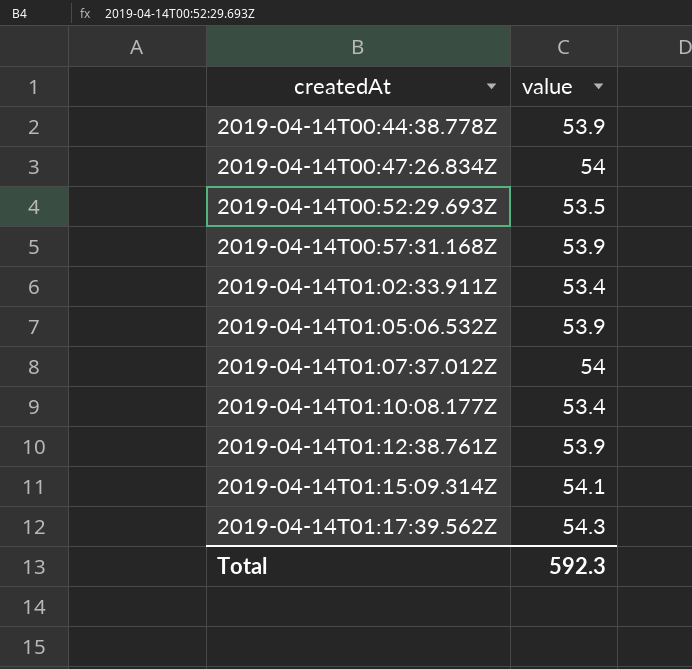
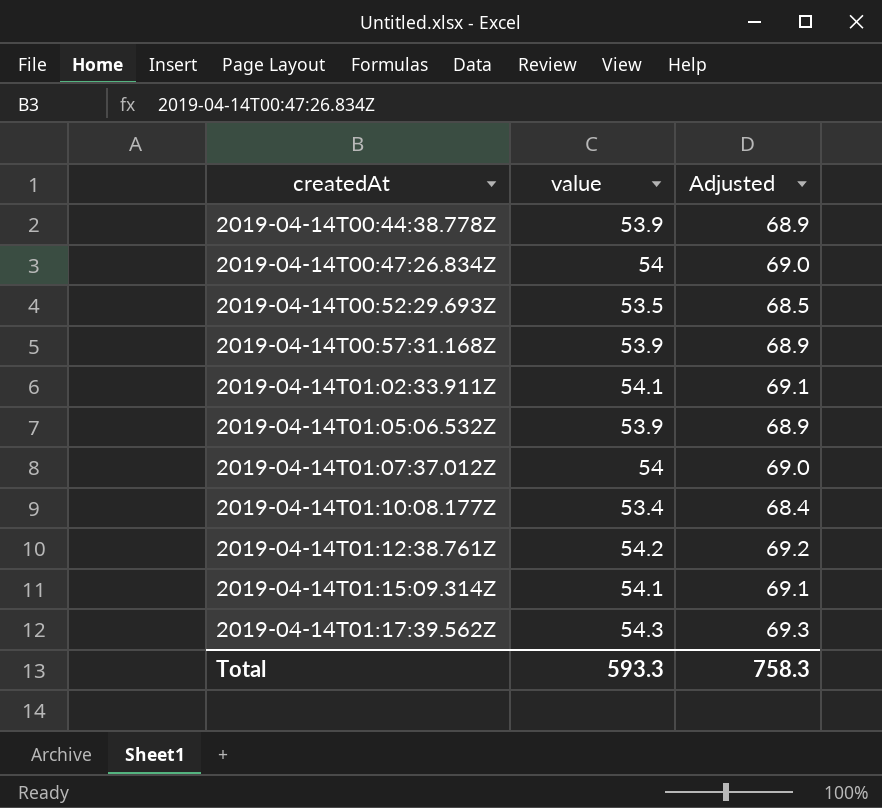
column Adjusted | formula: none -> [value] + 15
2019-04-14T01:02:33.911Z | value: 53.4 -> 54.1
2019-04-14T01:12:38.761Z | value: 53.9 -> 54.2
Total | value: 592.3 -> 593.3

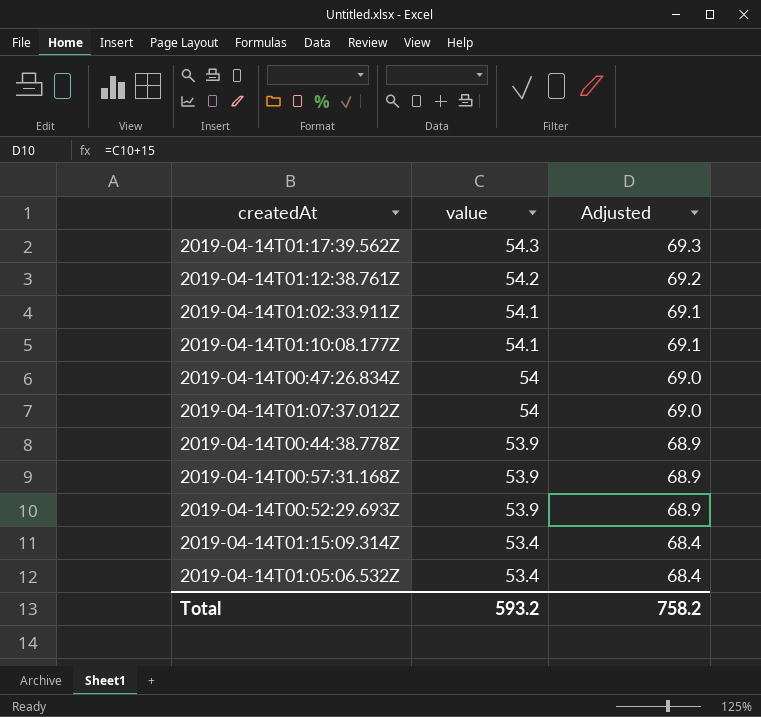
row order: createdAt ascending -> value descending
2019-04-14T01:10:08.177Z | value: 53.4 -> 54.1
2019-04-14T01:10:08.177Z | Adjusted: 68.4 -> 69.1
2019-04-14T00:52:29.693Z | value: 53.5 -> 53.9
2019-04-14T00:52:29.693Z | Adjusted: 68.5 -> 68.9
2019-04-14T01:15:09.314Z | value: 54.1 -> 53.4
2019-04-14T01:15:09.314Z | Adjusted: 69.1 -> 68.4
2019-04-14T01:05:06.532Z | value: 53.9 -> 53.4
2019-04-14T01:05:06.532Z | Adjusted: 68.9 -> 68.4
Total | value: 593.3 -> 593.2
Total | Adjusted: 758.3 -> 758.2

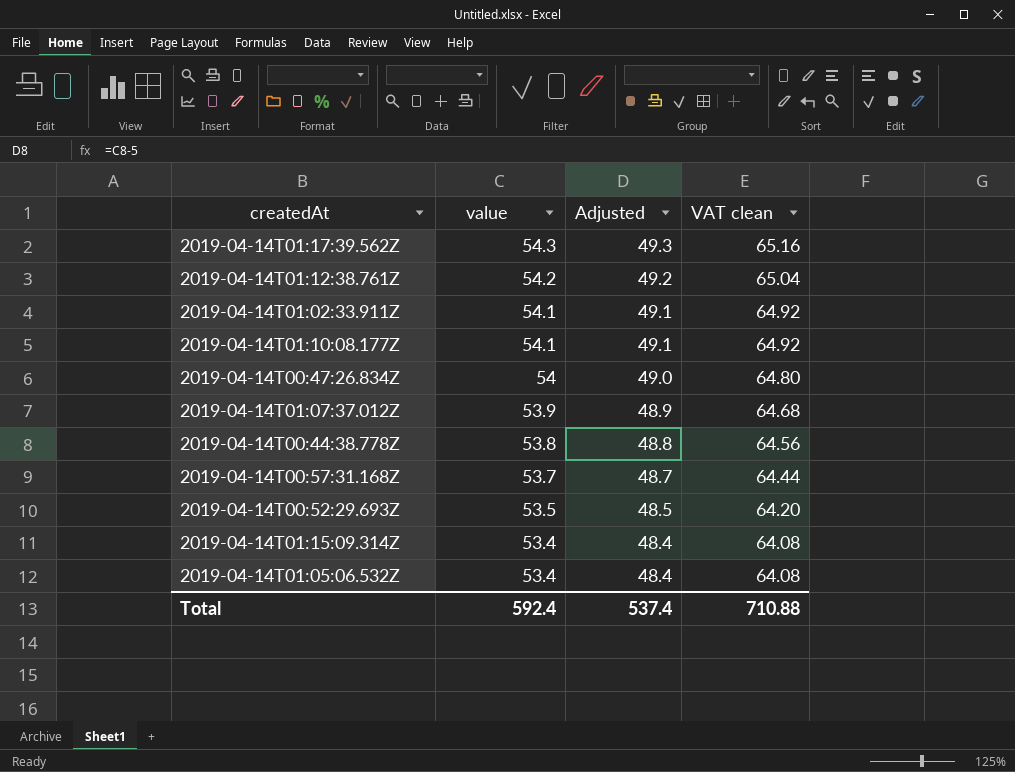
column Adjusted | formula: [value] + 15 -> [value] - 5
column VAT clean | formula: none -> [value] * 1.2
2019-04-14T01:07:37.012Z | value: 54 -> 53.9
2019-04-14T00:44:38.778Z | value: 53.9 -> 53.8
2019-04-14T00:57:31.168Z | value: 53.9 -> 53.7
2019-04-14T00:52:29.693Z | value: 53.9 -> 53.5
Total | value: 593.2 -> 592.4
Total | Adjusted: 758.2 -> 537.4

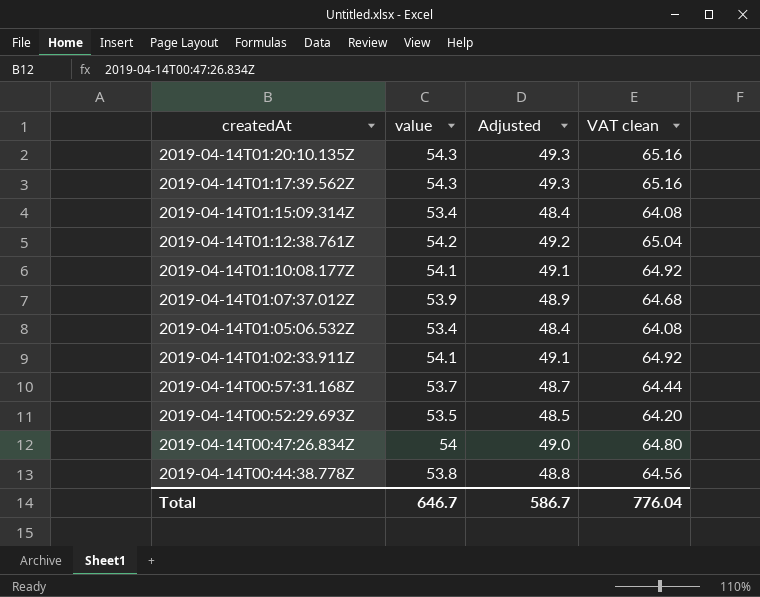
row order: value descending -> createdAt descending
row 2019-04-14T01:20:10.135Z: none -> 54.3 | 49.3 | 65.16
Total | value: 592.4 -> 646.7
Total | Adjusted: 537.4 -> 586.7
Total | VAT clean: 710.88 -> 776.04

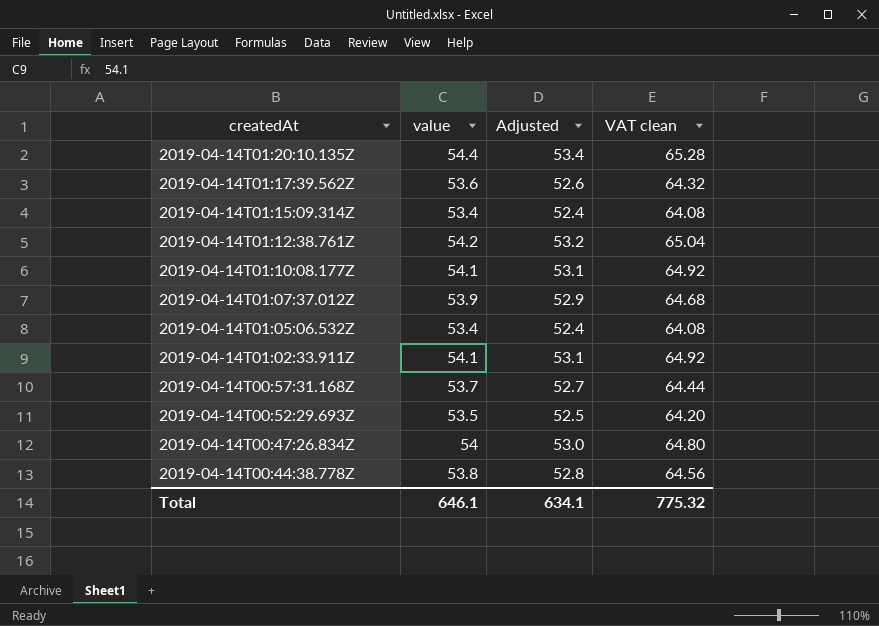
column Adjusted | formula: [value] - 5 -> [value] - 1
2019-04-14T01:20:10.135Z | value: 54.3 -> 54.4
2019-04-14T01:20:10.135Z | VAT clean: 65.16 -> 65.28
2019-04-14T01:17:39.562Z | value: 54.3 -> 53.6
2019-04-14T01:17:39.562Z | VAT clean: 65.16 -> 64.32
Total | value: 646.7 -> 646.1
Total | Adjusted: 586.7 -> 634.1
Total | VAT clean: 776.04 -> 775.32

